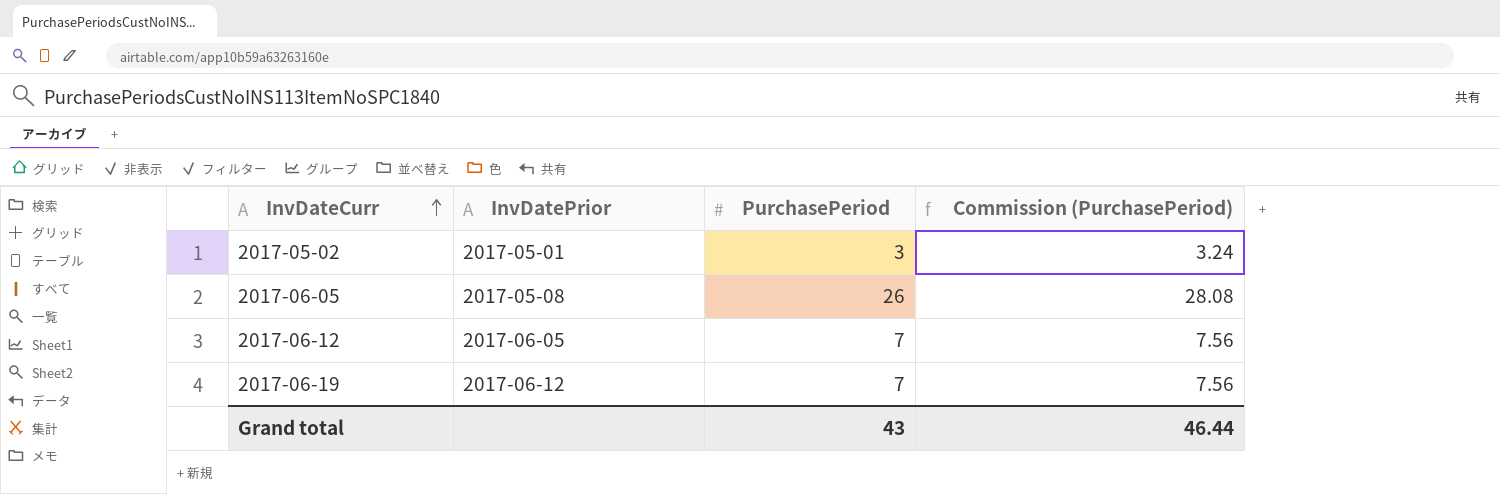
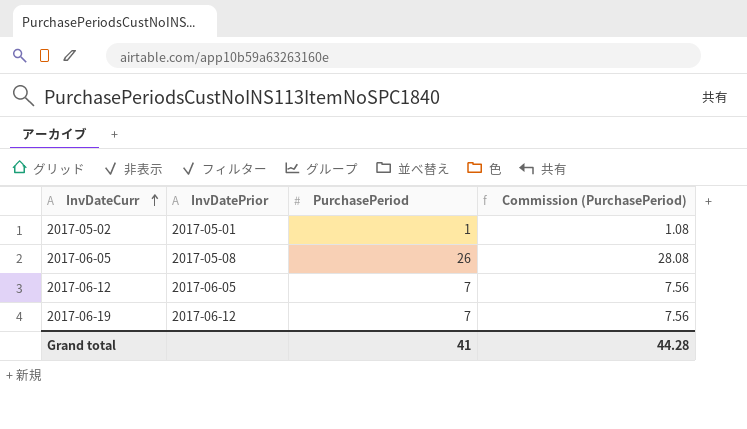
2017-05-02 | PurchasePeriod: 3 -> 1
2017-05-02 | Commission (PurchasePeriod): 3.24 -> 1.08
Grand total | PurchasePeriod: 43 -> 41
Grand total | Commission (PurchasePeriod): 46.44 -> 44.28

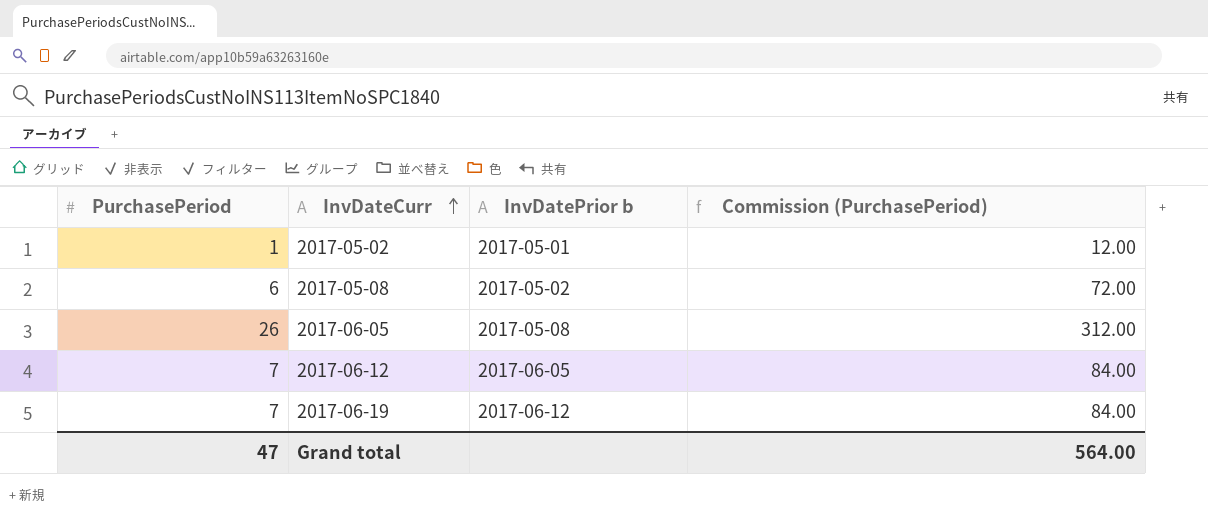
column PurchasePeriod | position: 3 -> 1
column name: InvDatePrior -> InvDatePrior b
column Commission (PurchasePeriod) | formula: [PurchasePeriod] * 1.08 -> [PurchasePeriod] * 12
row 2017-05-08: none -> 6 | 2017-05-02 | 72.00
Grand total | PurchasePeriod: 41 -> 47
Grand total | Commission (PurchasePeriod): 44.28 -> 564.00

